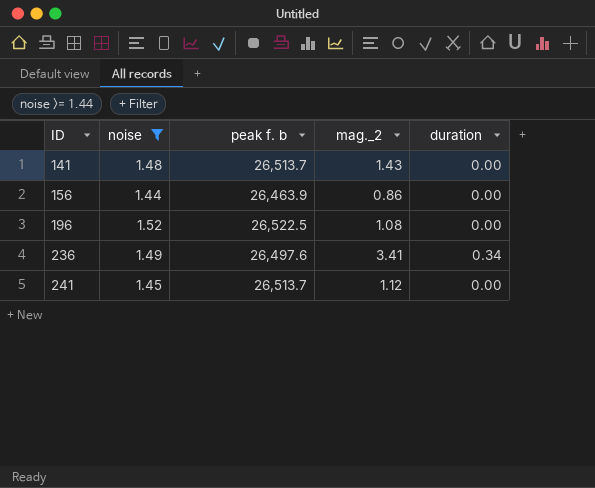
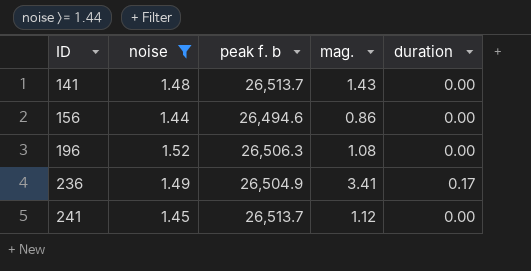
column name: mag._2 -> mag.
156 | peak f. b: 26,463.9 -> 26,494.6
196 | peak f. b: 26,522.5 -> 26,506.3
236 | peak f. b: 26,497.6 -> 26,504.9
236 | duration: 0.34 -> 0.17

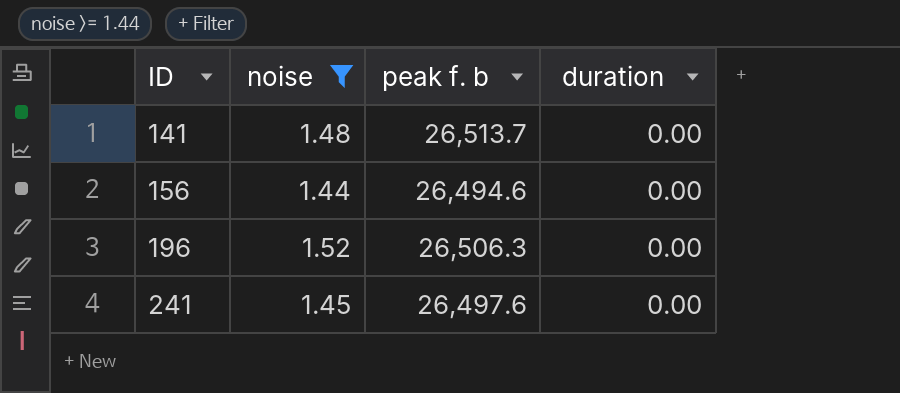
column mag. | position: 4 -> none
row 236: 1.49 | 26,504.9 | 3.41 | 0.17 -> none
241 | peak f. b: 26,513.7 -> 26,497.6

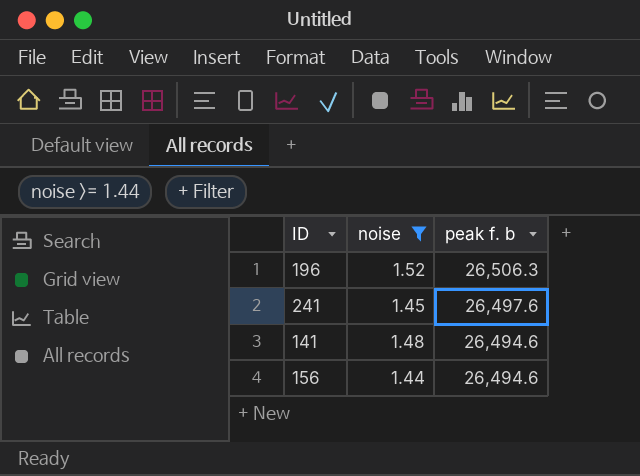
row order: ID ascending -> peak f. b descending
column duration | position: 4 -> none
141 | peak f. b: 26,513.7 -> 26,494.6

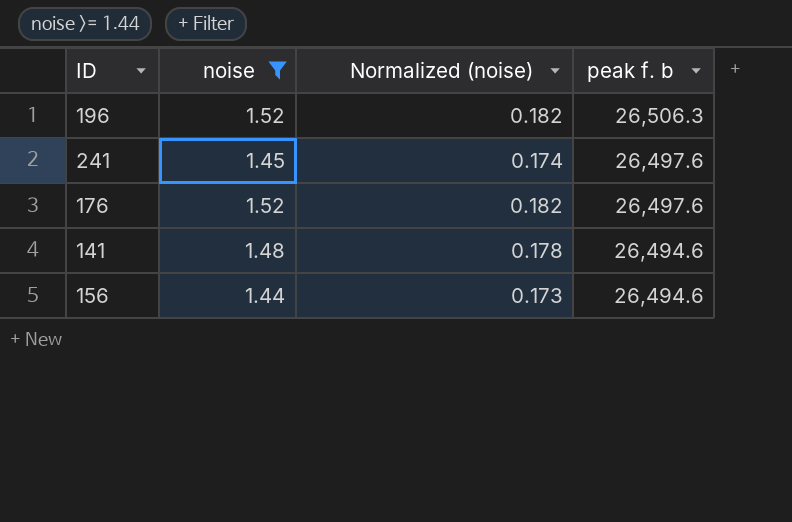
column Normalized (noise) | formula: none -> [noise] * 0.12
row 176: none -> 1.52 | 0.182 | 26,497.6

